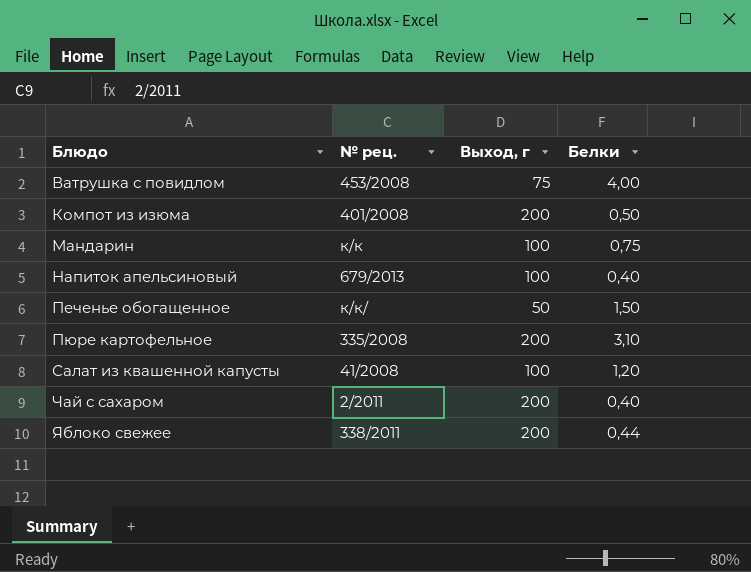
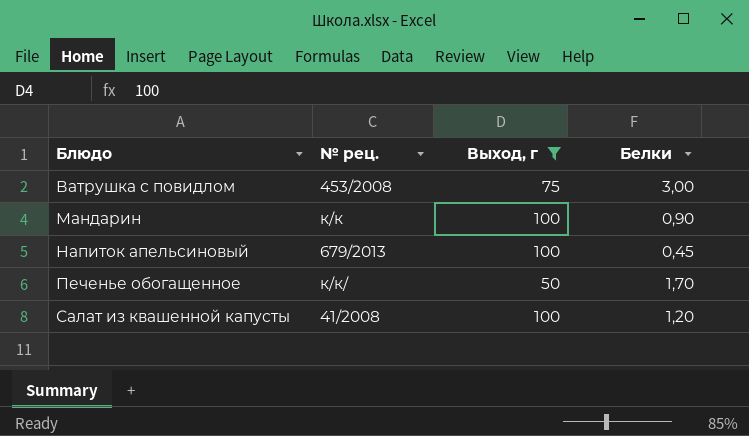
filter: none -> Выход, г != 200
Ватрушка с повидлом | Белки: 4,00 -> 3,00
Мандарин | Белки: 0,75 -> 0,90
Напиток апельсиновый | Белки: 0,40 -> 0,45
Печенье обогащенное | Белки: 1,50 -> 1,70

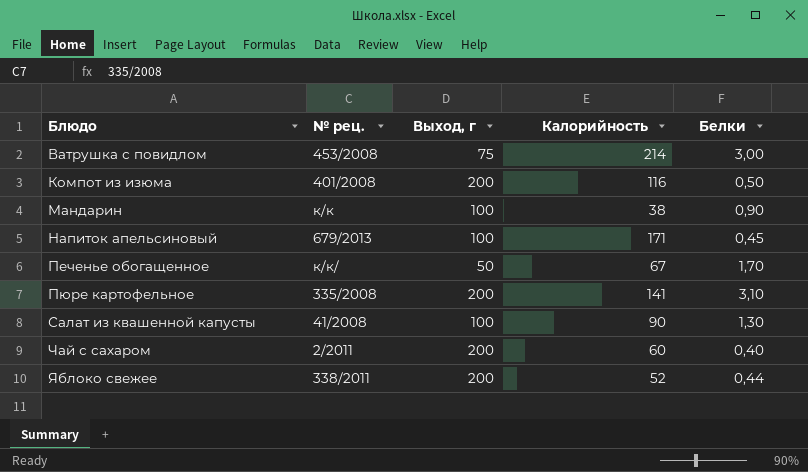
filter: Выход, г != 200 -> none
column Калорийность | position: none -> 4
Салат из квашенной капусты | Белки: 1,20 -> 1,30

